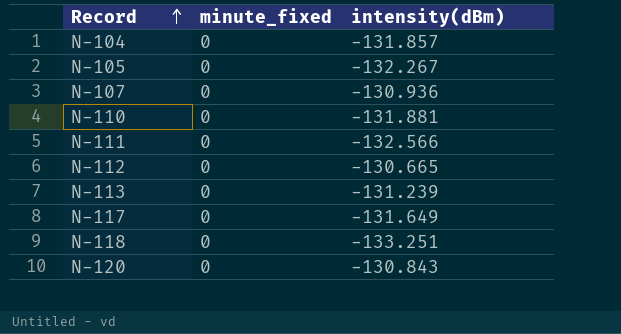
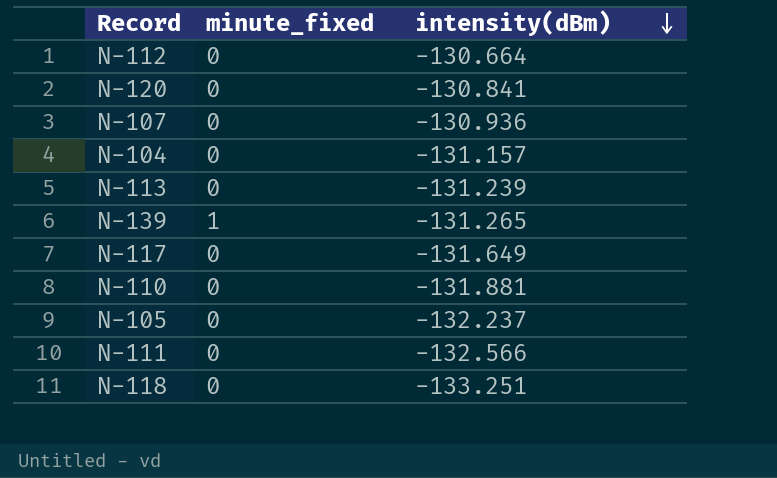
row order: Record ascending -> intensity(dBm) descending
N-112 | intensity(dBm): -130.665 -> -130.664
N-120 | intensity(dBm): -130.843 -> -130.841
N-104 | intensity(dBm): -131.857 -> -131.157
row N-139: none -> 1 | -131.265
N-105 | intensity(dBm): -132.267 -> -132.237

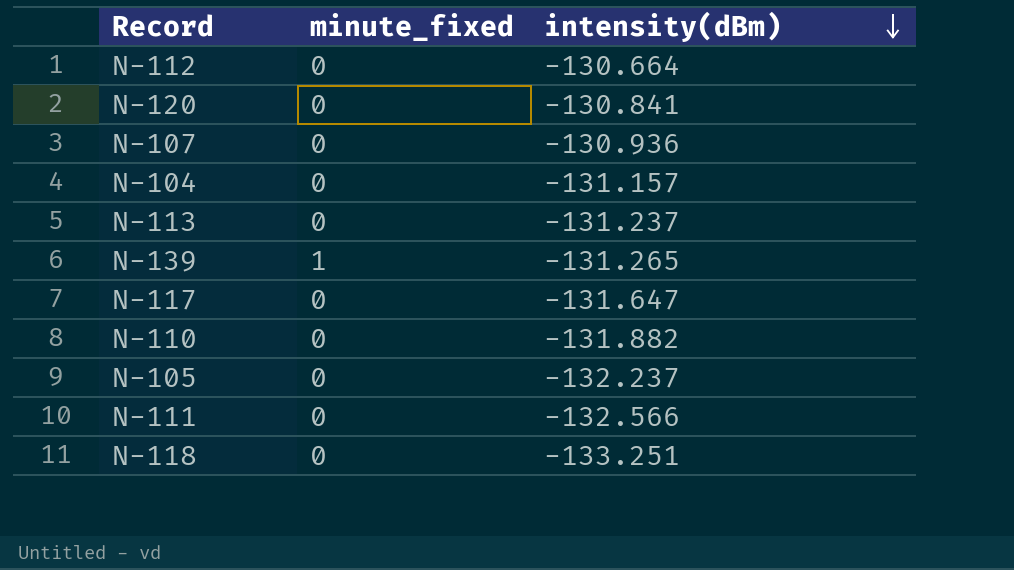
N-113 | intensity(dBm): -131.239 -> -131.237
N-117 | intensity(dBm): -131.649 -> -131.647
N-110 | intensity(dBm): -131.881 -> -131.882

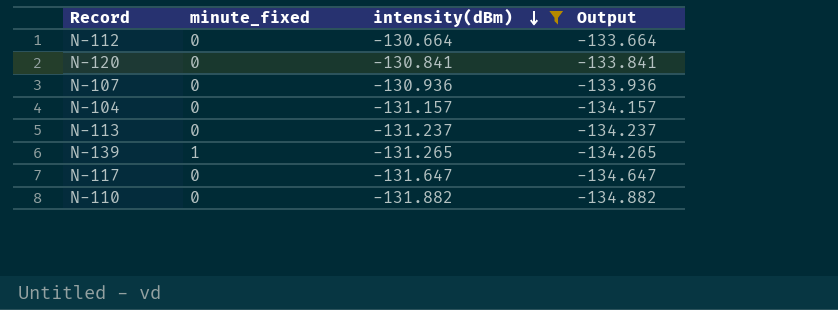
filter: none -> intensity(dBm) >= -131.882
column Output | formula: none -> [intensity(dBm)] - 3

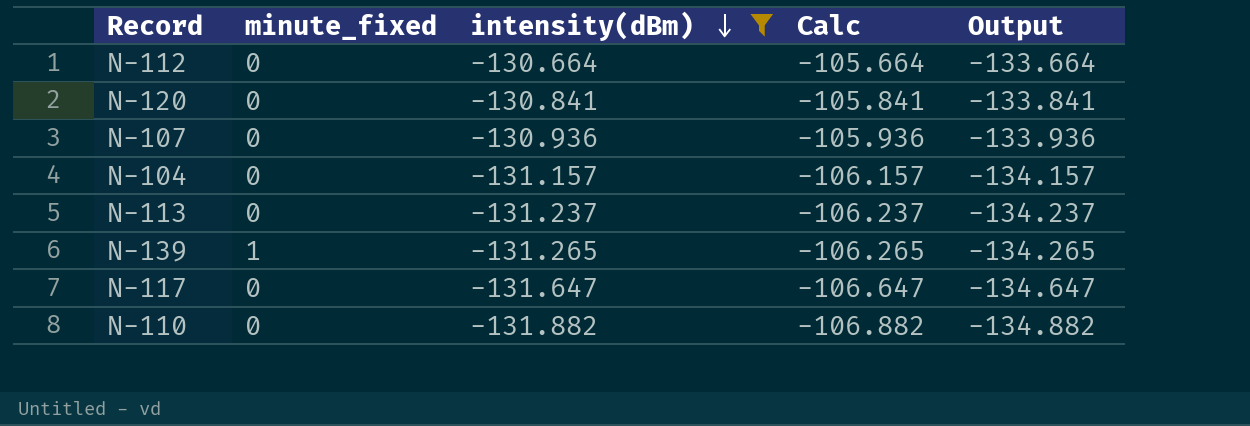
column Calc | formula: none -> [intensity(dBm)] + 25

